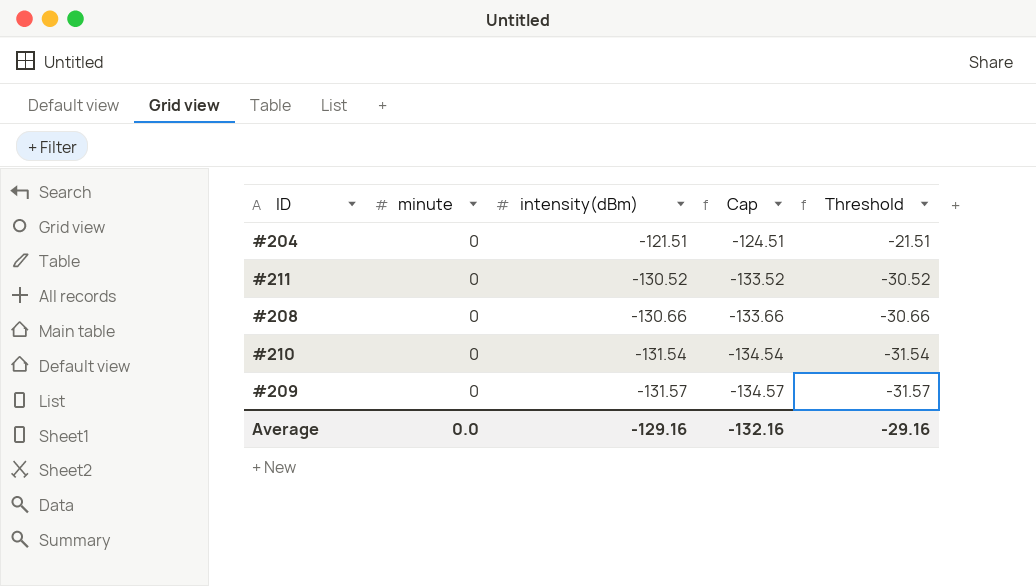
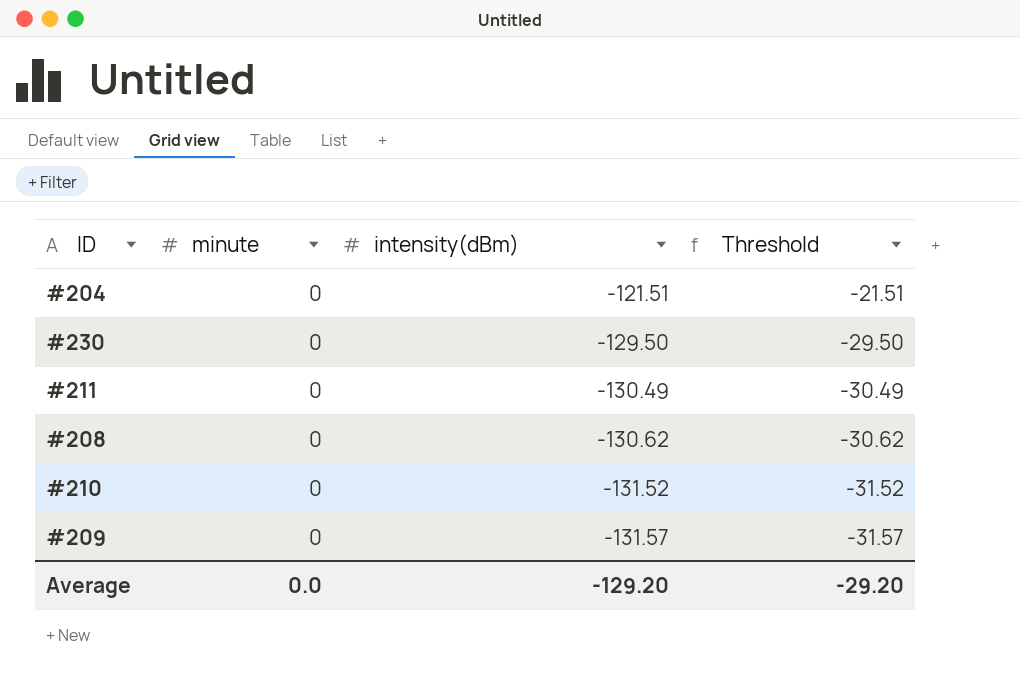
column Cap | formula: [intensity(dBm)] - 3 -> none
row #230: none -> 0 | -129.50 | -29.50
#211 | intensity(dBm): -130.52 -> -130.49
#211 | Threshold: -30.52 -> -30.49
#208 | intensity(dBm): -130.66 -> -130.62
#208 | Threshold: -30.66 -> -30.62
#210 | intensity(dBm): -131.54 -> -131.52
#210 | Threshold: -31.54 -> -31.52
Average | intensity(dBm): -129.16 -> -129.20
Average | Threshold: -29.16 -> -29.20

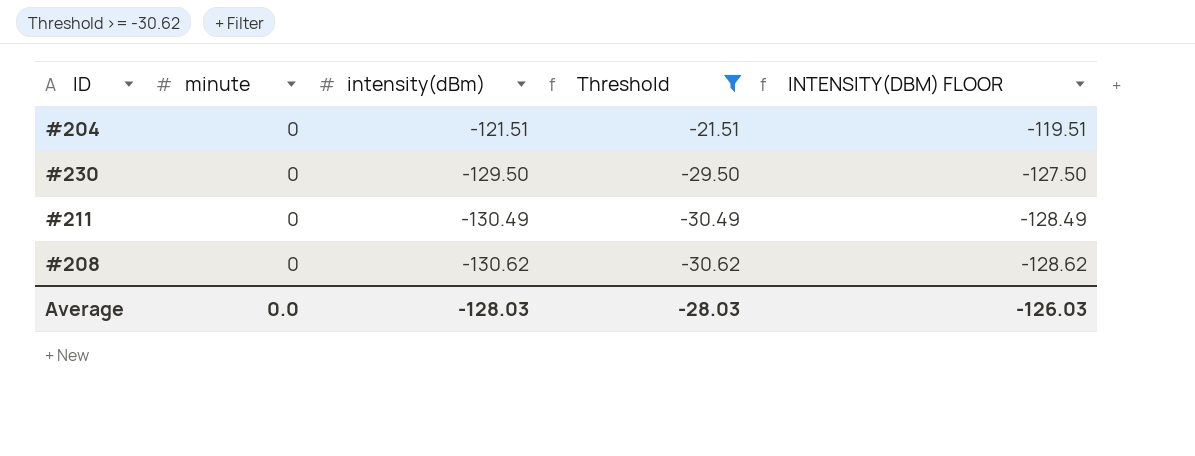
filter: none -> Threshold >= -30.62
column INTENSITY(DBM) FLOOR | formula: none -> [intensity(dBm)] + 2
Average | intensity(dBm): -129.20 -> -128.03
Average | Threshold: -29.20 -> -28.03

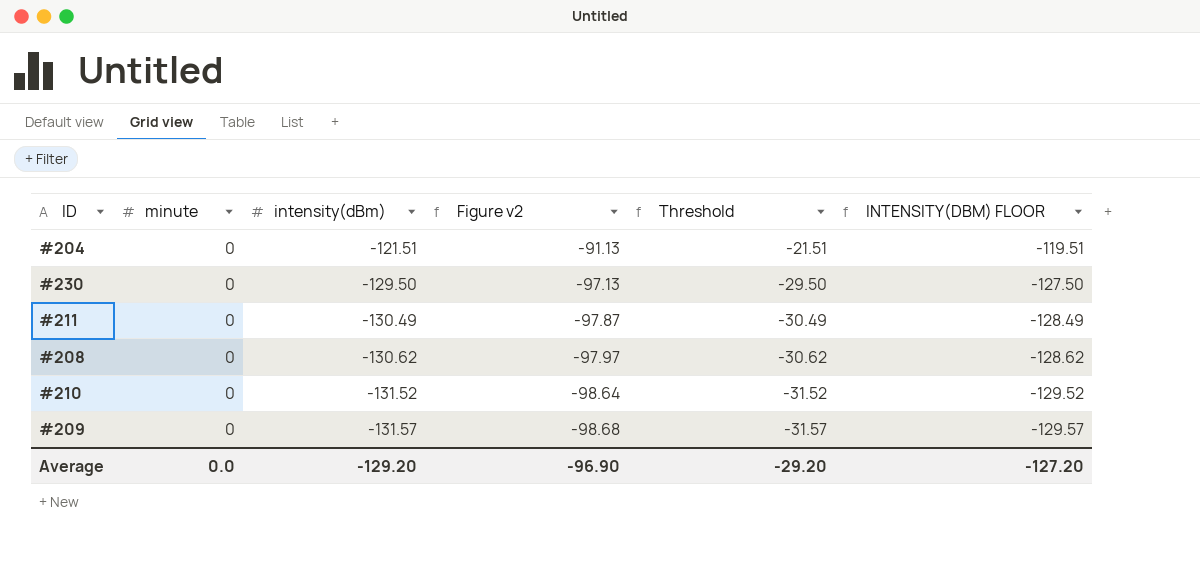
filter: Threshold >= -30.62 -> none
column Figure v2 | formula: none -> [intensity(dBm)] * 0.75
Average | intensity(dBm): -128.03 -> -129.20
Average | Threshold: -28.03 -> -29.20
Average | INTENSITY(DBM) FLOOR: -126.03 -> -127.20

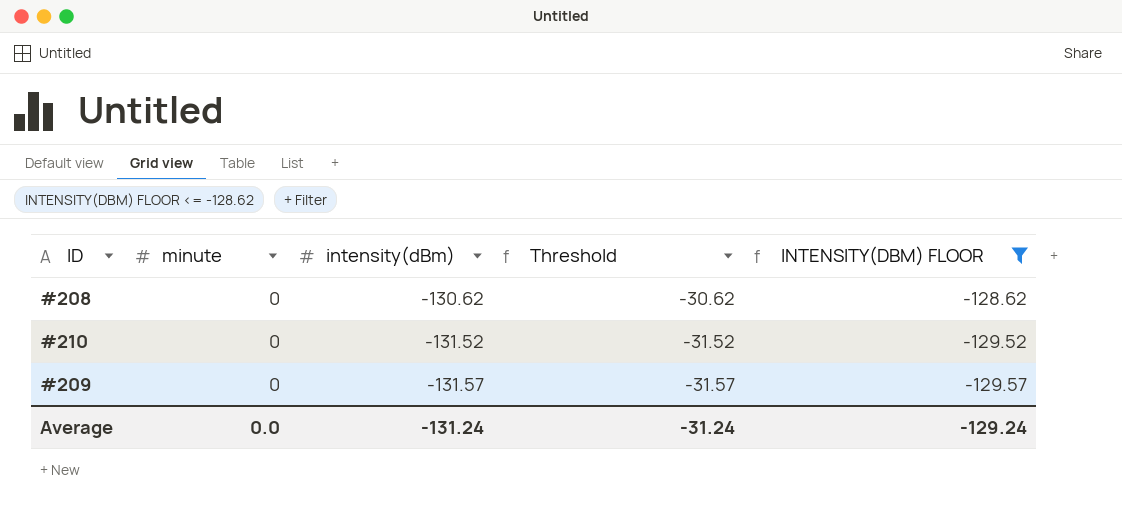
filter: none -> INTENSITY(DBM) FLOOR <= -128.62
column Figure v2 | formula: [intensity(dBm)] * 0.75 -> none
Average | intensity(dBm): -129.20 -> -131.24
Average | Threshold: -29.20 -> -31.24
Average | INTENSITY(DBM) FLOOR: -127.20 -> -129.24

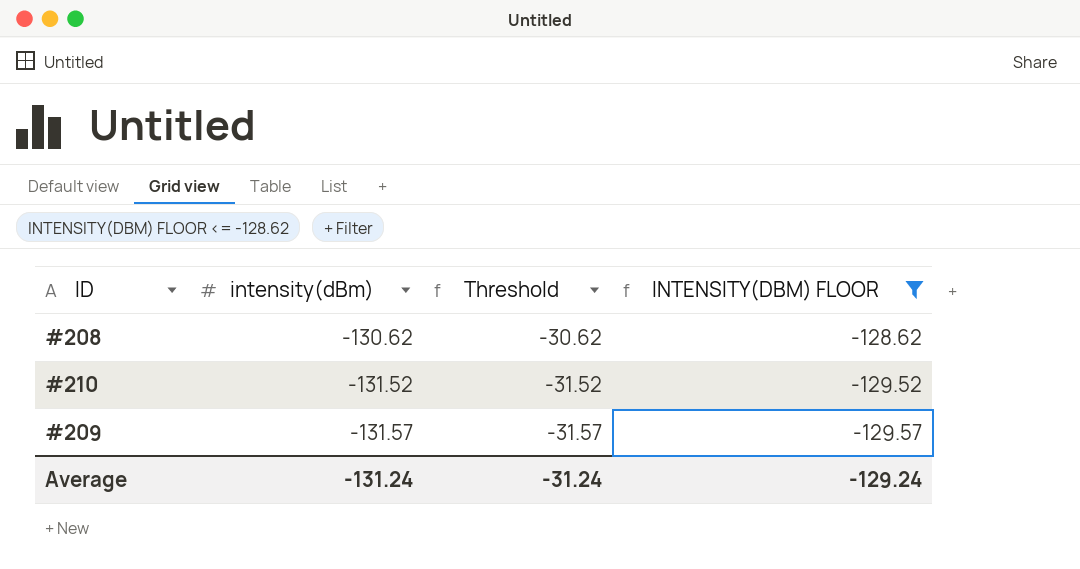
column minute | position: 2 -> none

